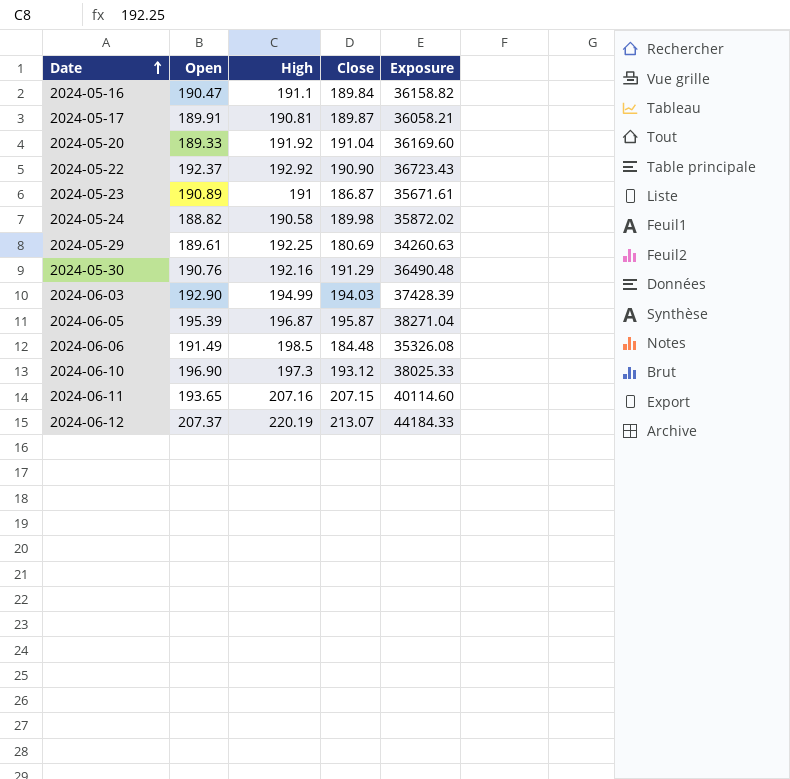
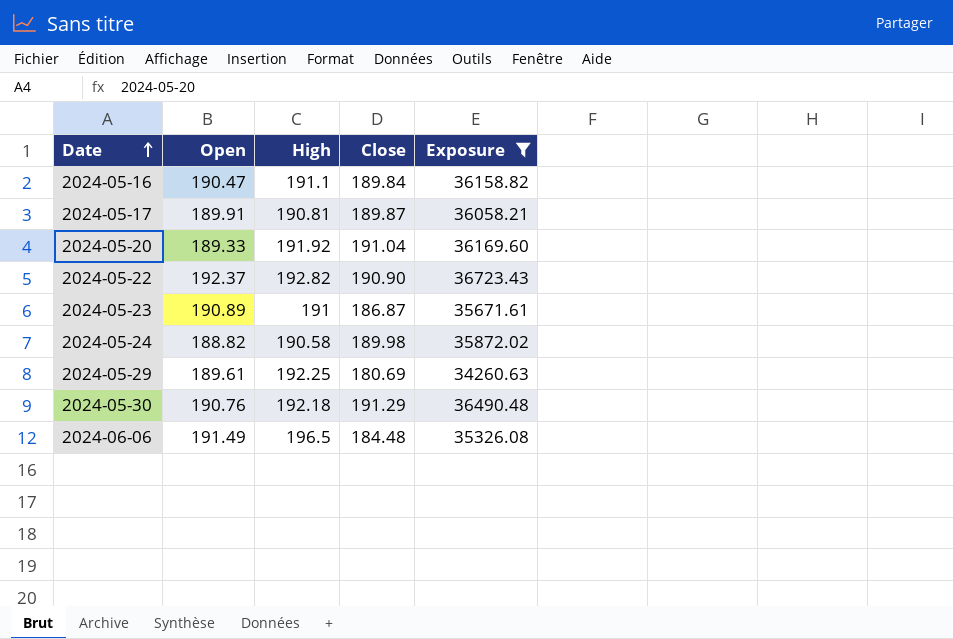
filter: none -> Exposure <= 36723.43
2024-05-22 | High: 192.92 -> 192.82
2024-05-30 | High: 192.16 -> 192.18
2024-06-06 | High: 198.5 -> 196.5

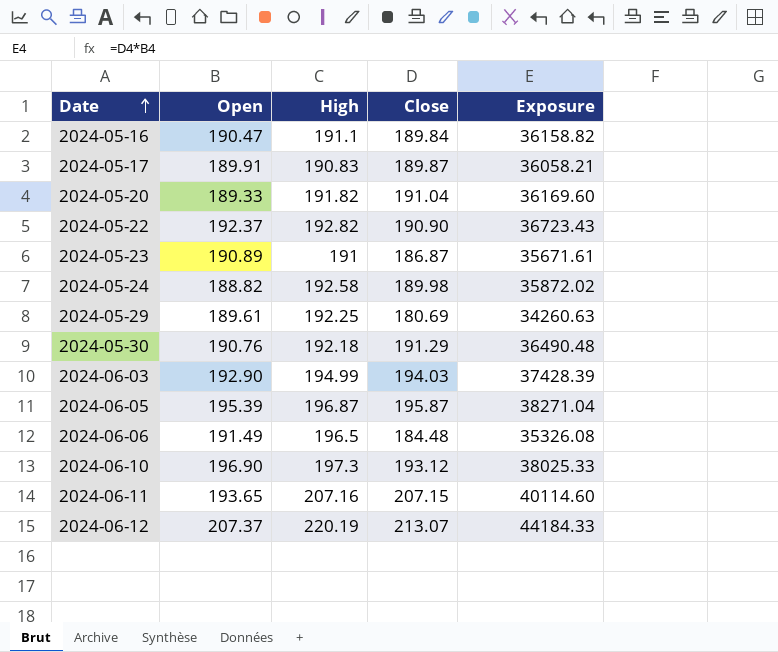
filter: Exposure <= 36723.43 -> none
2024-05-17 | High: 190.81 -> 190.83
2024-05-20 | High: 191.92 -> 191.82
2024-05-24 | High: 190.58 -> 192.58

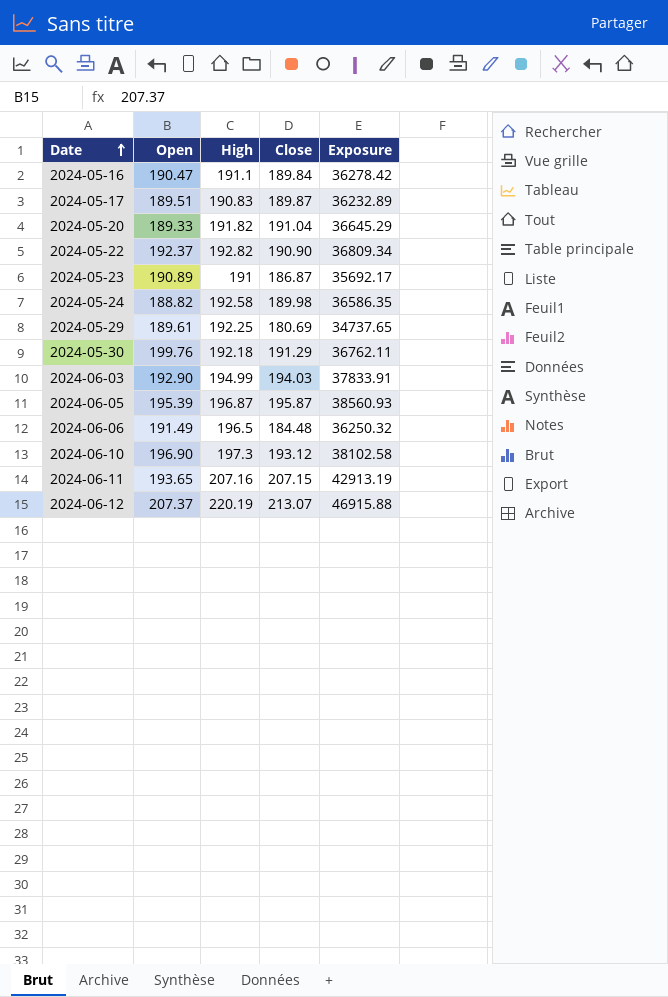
column Exposure | formula: [Open] * [Close] -> [High] * [Close]
2024-05-17 | Open: 189.91 -> 189.51
2024-05-30 | Open: 190.76 -> 199.76

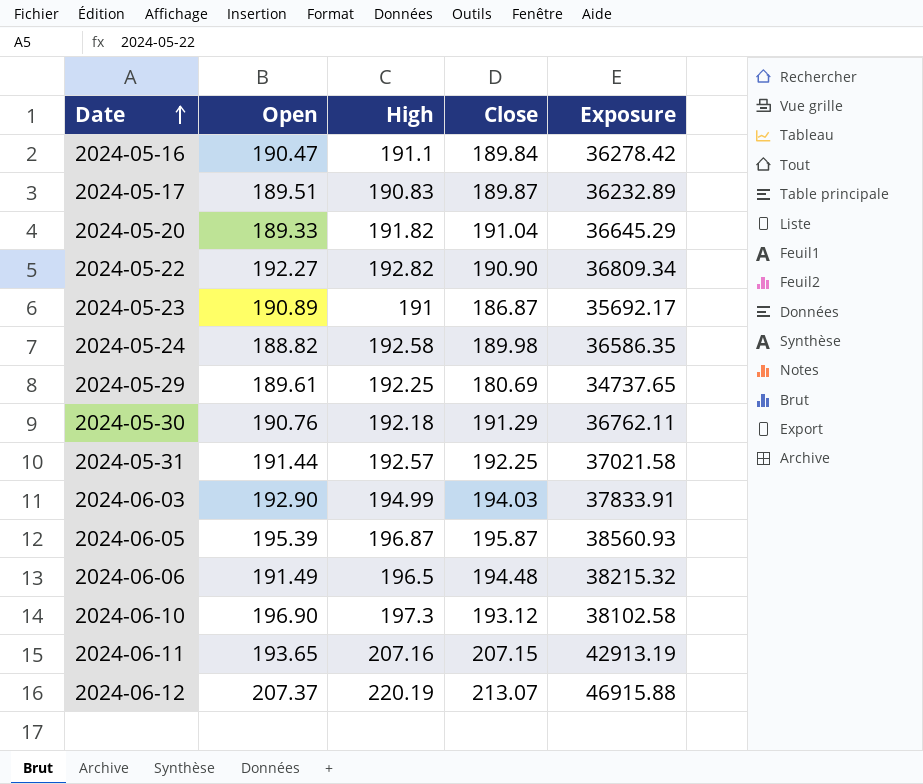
2024-05-22 | Open: 192.37 -> 192.27
2024-05-30 | Open: 199.76 -> 190.76
row 2024-05-31: none -> 191.44 | 192.57 | 192.25 | 37021.58
2024-06-06 | Close: 184.48 -> 194.48
2024-06-06 | Exposure: 36250.32 -> 38215.32

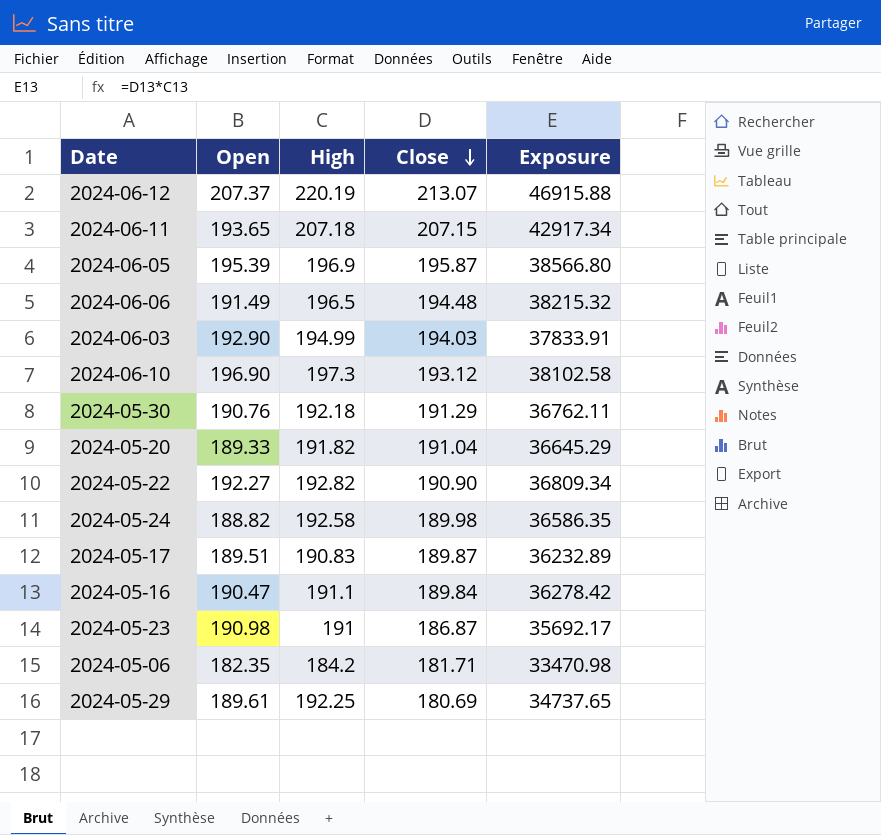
row order: Date ascending -> Close descending
row 2024-05-31: 191.44 | 192.57 | 192.25 | 37021.58 -> none
2024-06-11 | High: 207.16 -> 207.18
2024-06-11 | Exposure: 42913.19 -> 42917.34
2024-06-05 | High: 196.87 -> 196.9
2024-06-05 | Exposure: 38560.93 -> 38566.80
2024-05-23 | Open: 190.89 -> 190.98
row 2024-05-06: none -> 182.35 | 184.2 | 181.71 | 33470.98

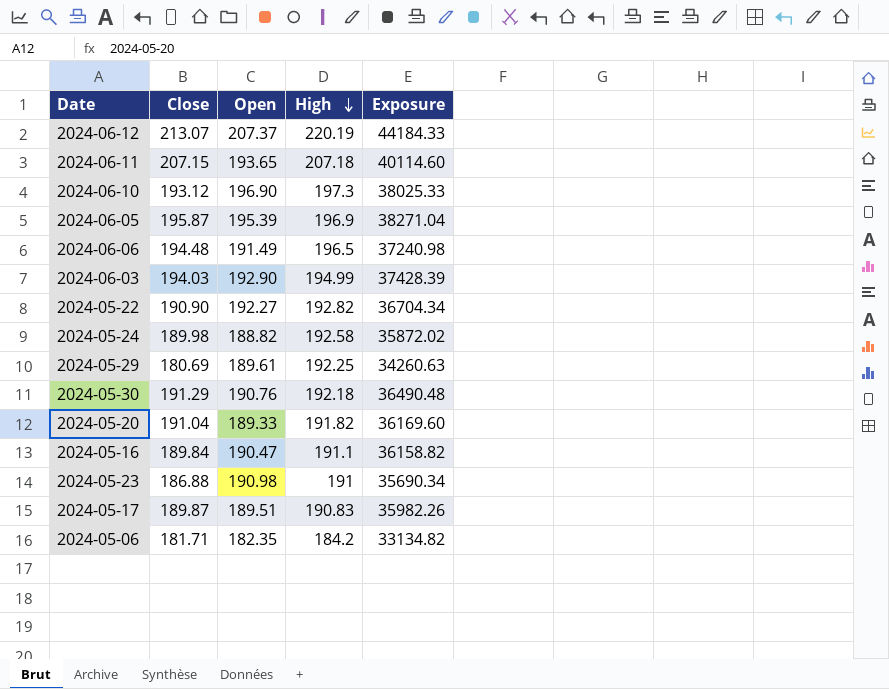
row order: Close descending -> High descending
column Close | position: 4 -> 2
column Exposure | formula: [High] * [Close] -> [Close] * [Open]
2024-05-23 | Close: 186.87 -> 186.88

